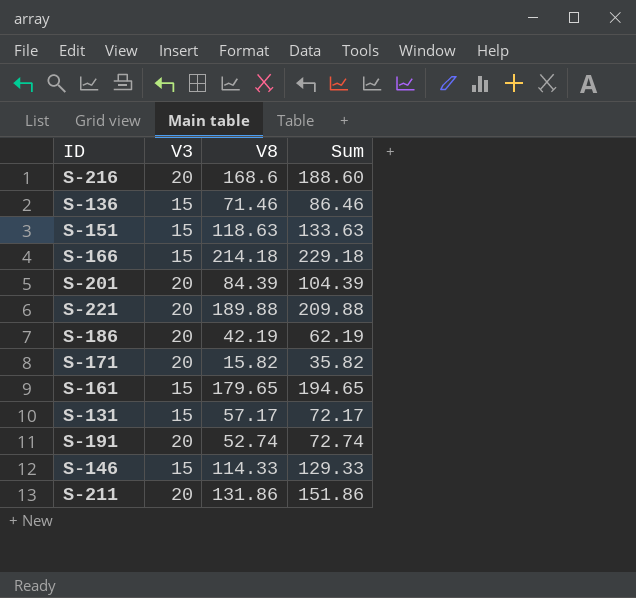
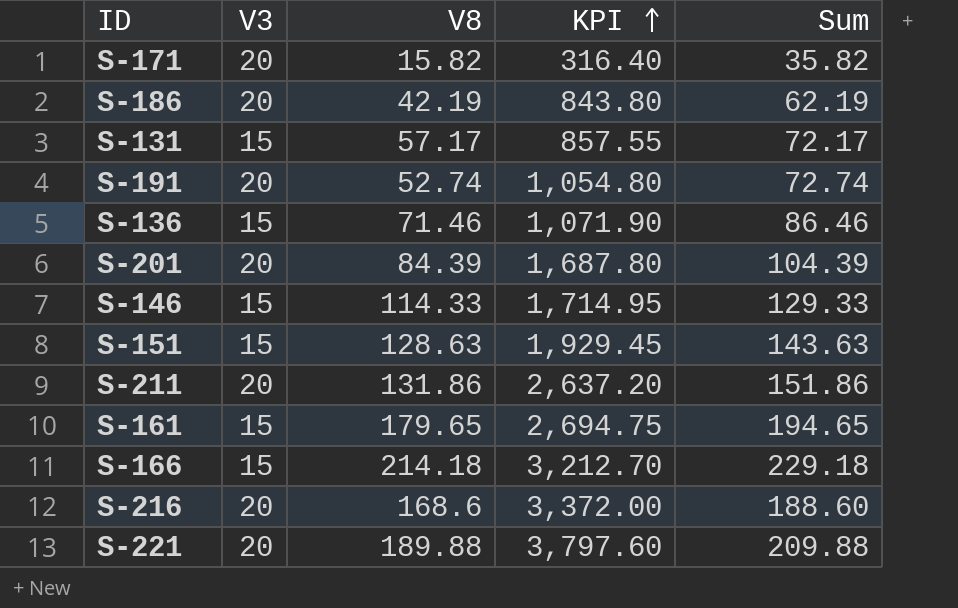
row order: none -> KPI ascending
column KPI | formula: none -> [V3] * [V8]
S-151 | V8: 118.63 -> 128.63
S-151 | Sum: 133.63 -> 143.63

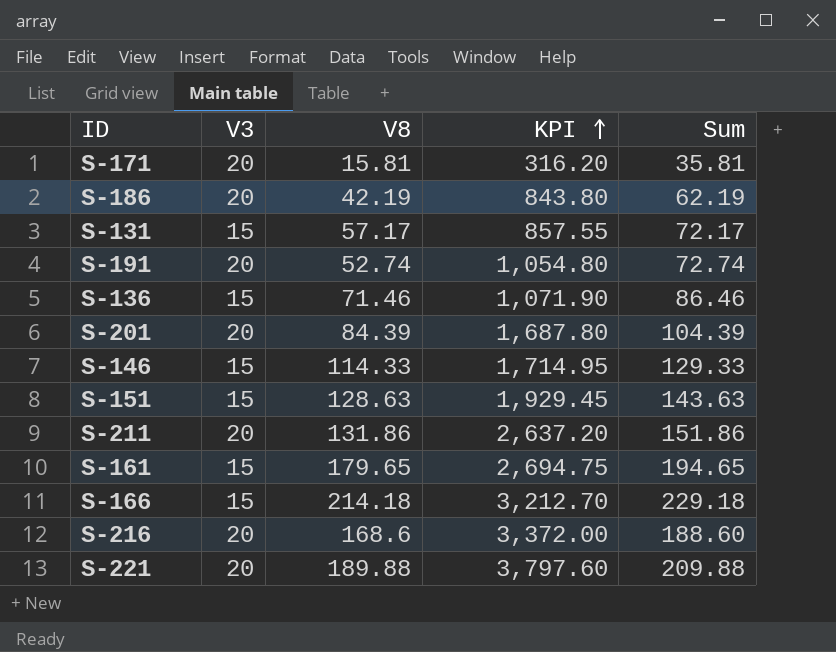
S-171 | V8: 15.82 -> 15.81
S-171 | KPI: 316.40 -> 316.20
S-171 | Sum: 35.82 -> 35.81

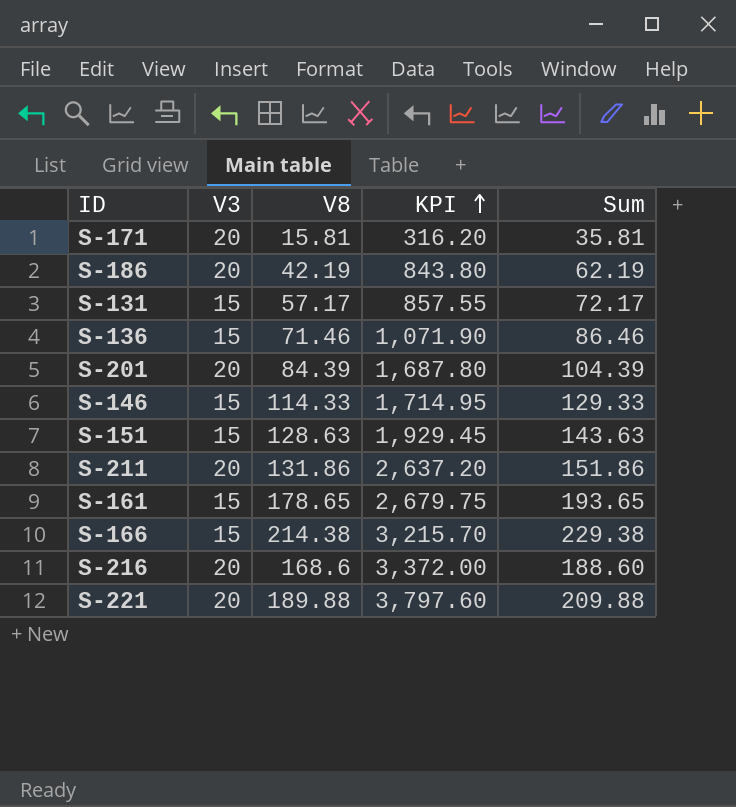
row S-191: 20 | 52.74 | 1,054.80 | 72.74 -> none
S-161 | V8: 179.65 -> 178.65
S-161 | KPI: 2,694.75 -> 2,679.75
S-161 | Sum: 194.65 -> 193.65
S-166 | V8: 214.18 -> 214.38
S-166 | KPI: 3,212.70 -> 3,215.70
S-166 | Sum: 229.18 -> 229.38

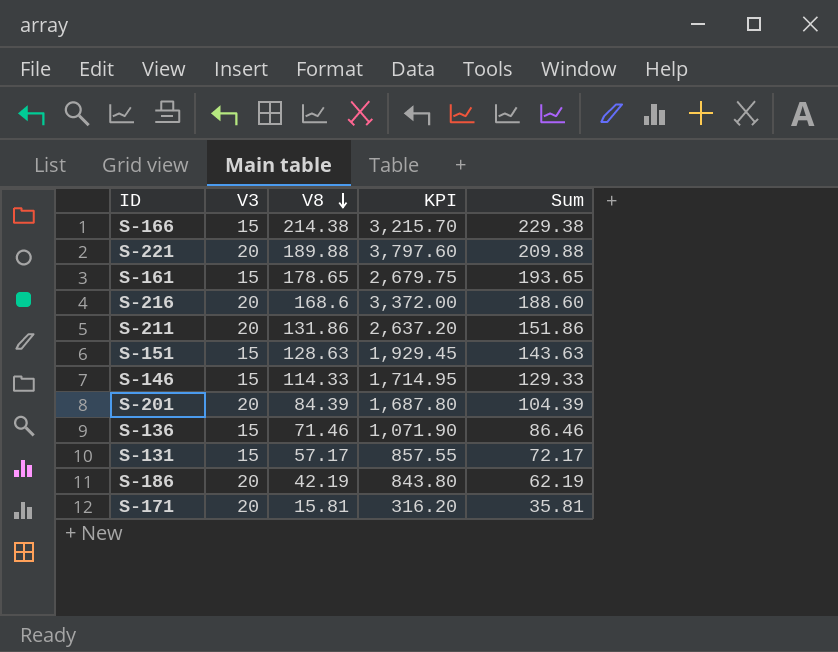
row order: KPI ascending -> V8 descending

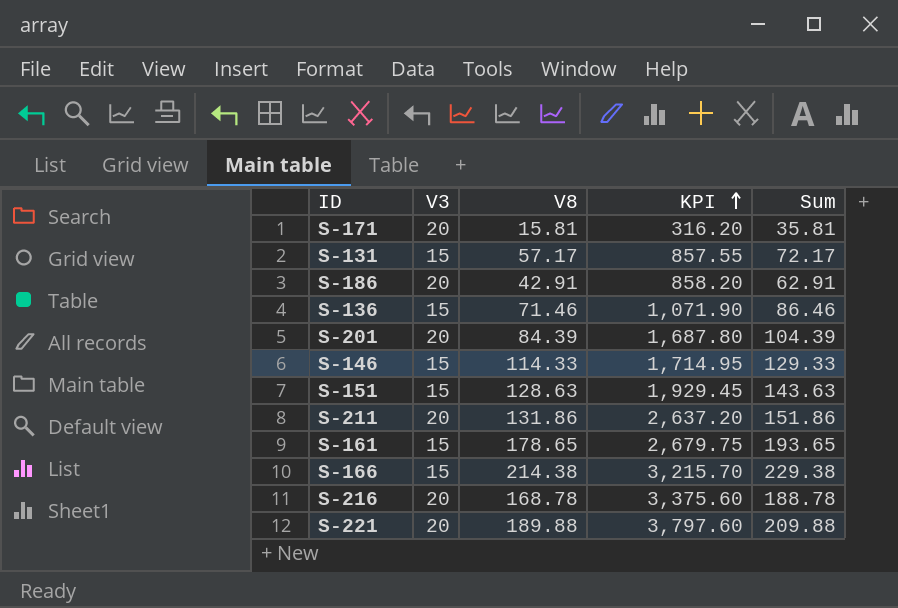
row order: V8 descending -> KPI ascending
S-186 | V8: 42.19 -> 42.91
S-186 | KPI: 843.80 -> 858.20
S-186 | Sum: 62.19 -> 62.91
S-216 | V8: 168.6 -> 168.78
S-216 | KPI: 3,372.00 -> 3,375.60
S-216 | Sum: 188.60 -> 188.78

